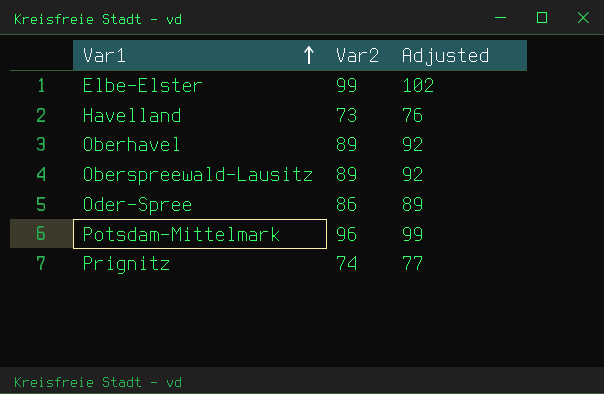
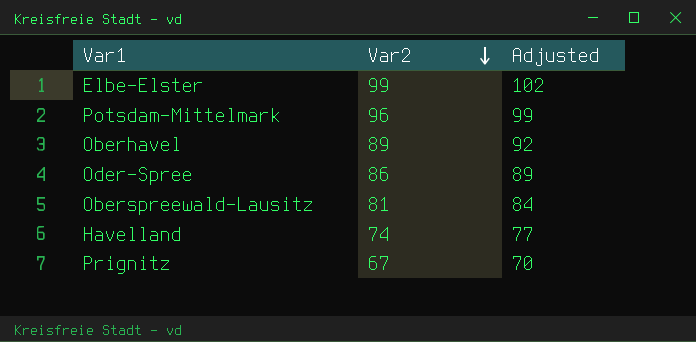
row order: Var1 ascending -> Var2 descending
Oberspreewald-Lausitz | Var2: 89 -> 81
Oberspreewald-Lausitz | Adjusted: 92 -> 84
Havelland | Var2: 73 -> 74
Havelland | Adjusted: 76 -> 77
Prignitz | Var2: 74 -> 67
Prignitz | Adjusted: 77 -> 70

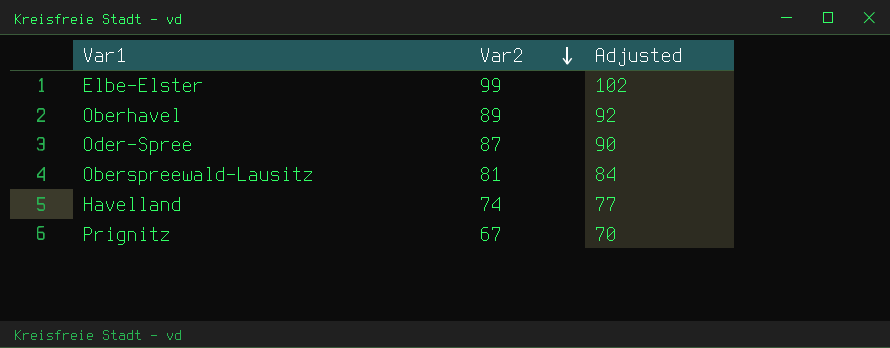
row Potsdam-Mittelmark: 96 | 99 -> none
Oder-Spree | Var2: 86 -> 87
Oder-Spree | Adjusted: 89 -> 90

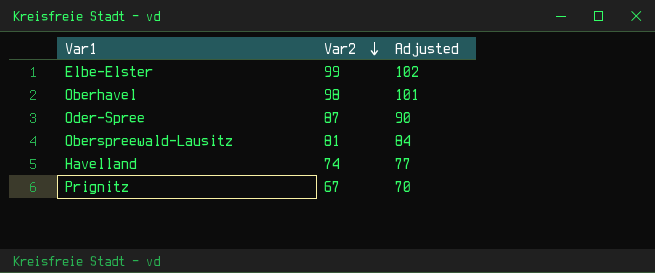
Oberhavel | Var2: 89 -> 98
Oberhavel | Adjusted: 92 -> 101

